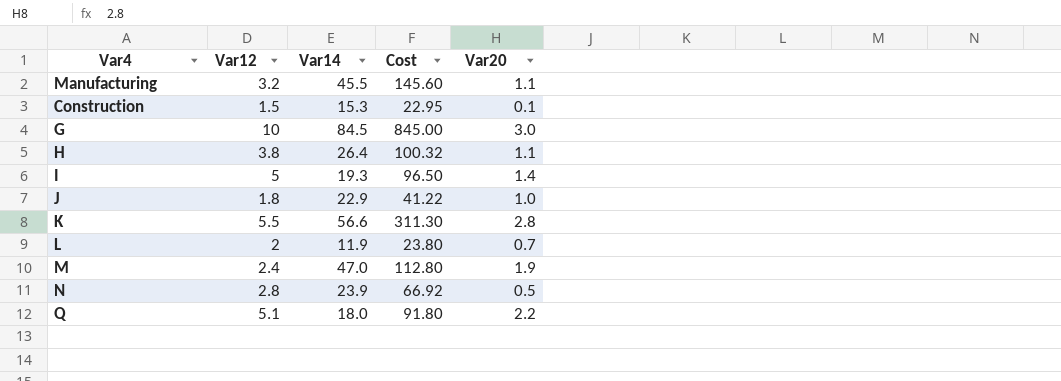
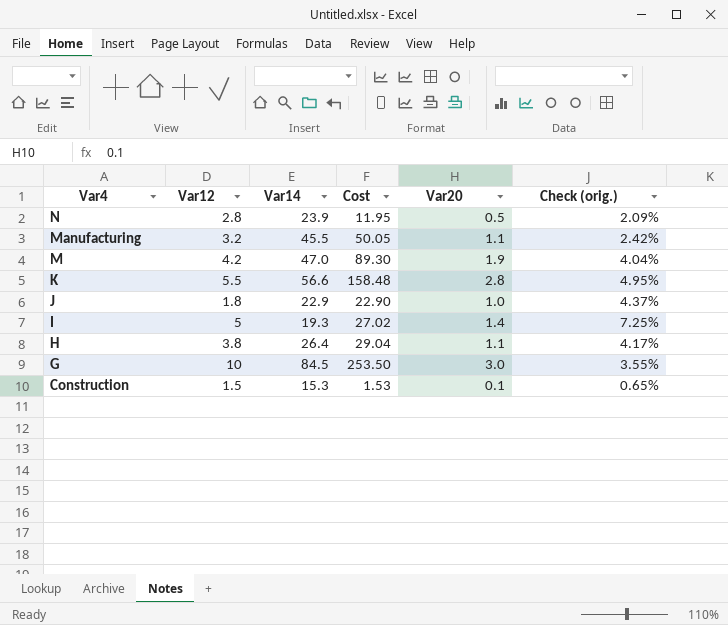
row order: none -> Var4 descending
column Cost | formula: [Var12] * [Var14] -> [Var14] * [Var20]
column Check (orig.) | formula: none -> [Var20] / [Var14]
row L: 2 | 11.9 | 23.80 | 0.7 -> none
row Q: 5.1 | 18.0 | 91.80 | 2.2 -> none
M | Var12: 2.4 -> 4.2

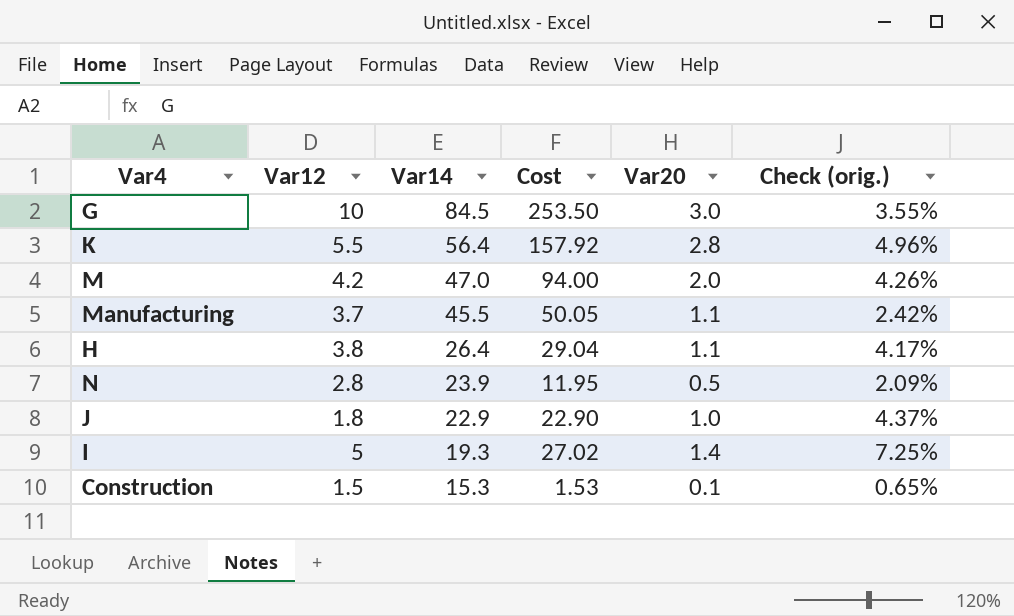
row order: Var4 descending -> Var14 descending
K | Var14: 56.6 -> 56.4
K | Cost: 158.48 -> 157.92
K | Check (orig.): 4.95% -> 4.96%
M | Cost: 89.30 -> 94.00
M | Var20: 1.9 -> 2.0
M | Check (orig.): 4.04% -> 4.26%
Manufacturing | Var12: 3.2 -> 3.7

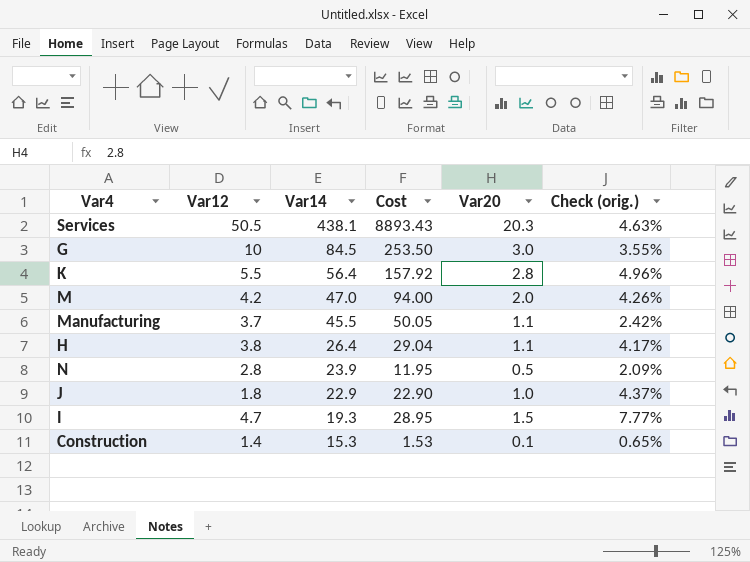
row Services: none -> 50.5 | 438.1 | 8893.43 | 20.3 | 4.63%
I | Var12: 5 -> 4.7
I | Cost: 27.02 -> 28.95
I | Var20: 1.4 -> 1.5
I | Check (orig.): 7.25% -> 7.77%
Construction | Var12: 1.5 -> 1.4

